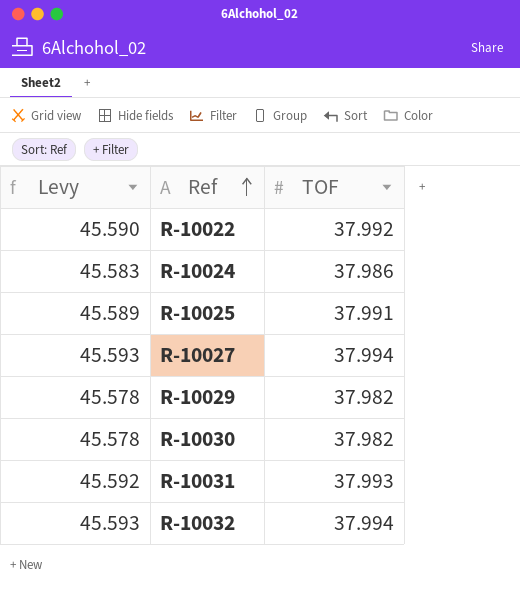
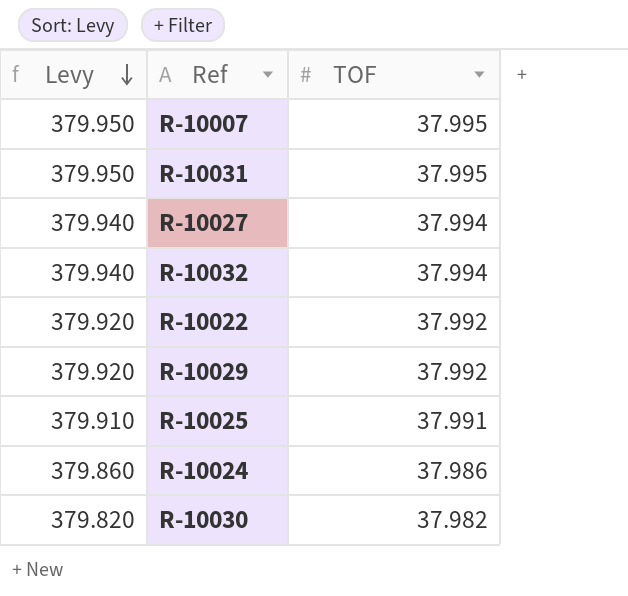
row order: Ref ascending -> Levy descending
column Levy | formula: [TOF] * 1.2 -> [TOF] * 10
row R-10007: none -> 379.950 | 37.995
R-10031 | TOF: 37.993 -> 37.995
R-10029 | TOF: 37.982 -> 37.992

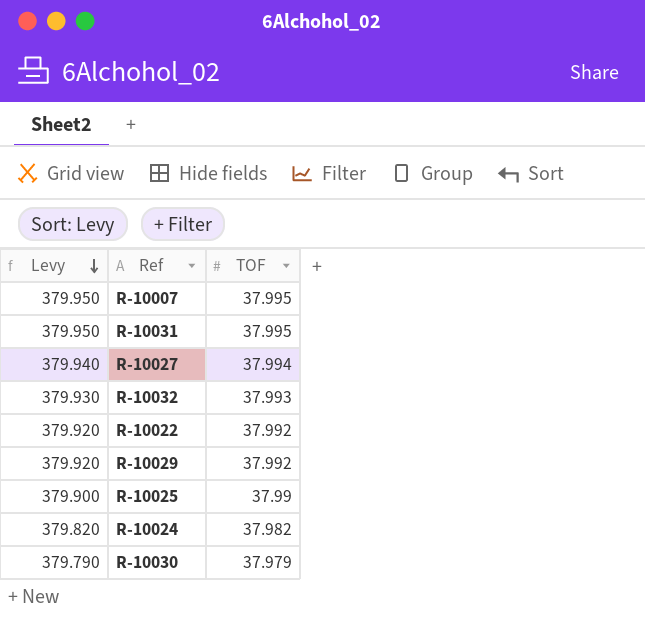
R-10032 | Levy: 379.940 -> 379.930
R-10032 | TOF: 37.994 -> 37.993
R-10025 | Levy: 379.910 -> 379.900
R-10025 | TOF: 37.991 -> 37.99
R-10024 | Levy: 379.860 -> 379.820
R-10024 | TOF: 37.986 -> 37.982
R-10030 | Levy: 379.820 -> 379.790
R-10030 | TOF: 37.982 -> 37.979

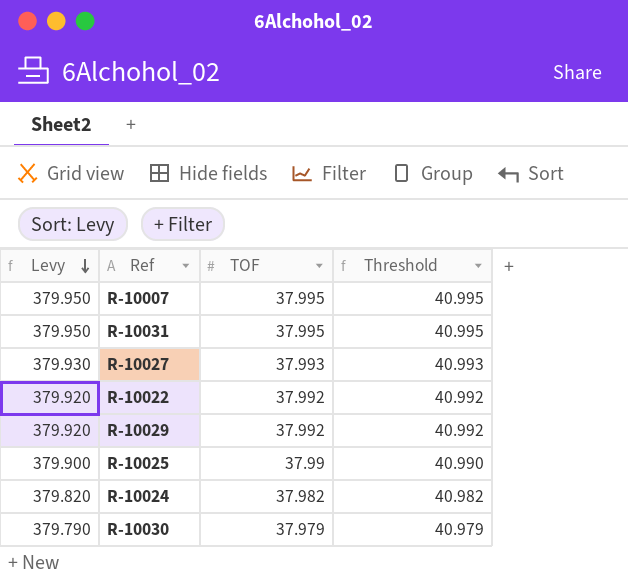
column Threshold | formula: none -> [TOF] + 3
row R-10032: 379.930 | 37.993 -> none
R-10027 | Levy: 379.940 -> 379.930
R-10027 | TOF: 37.994 -> 37.993

